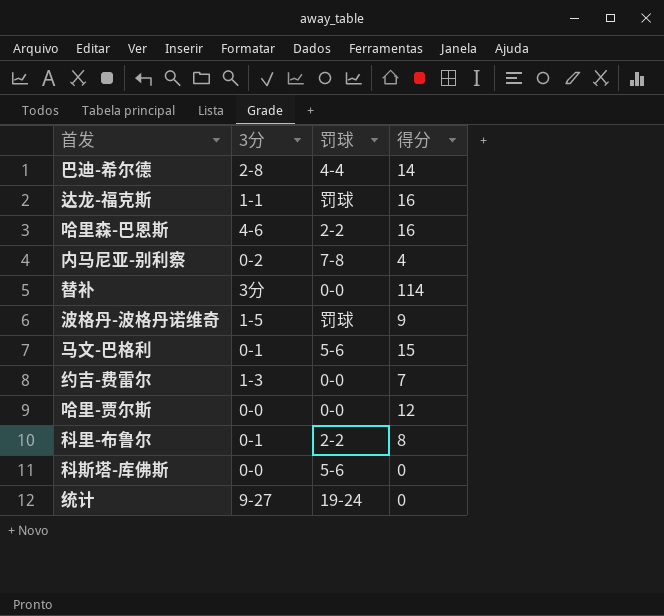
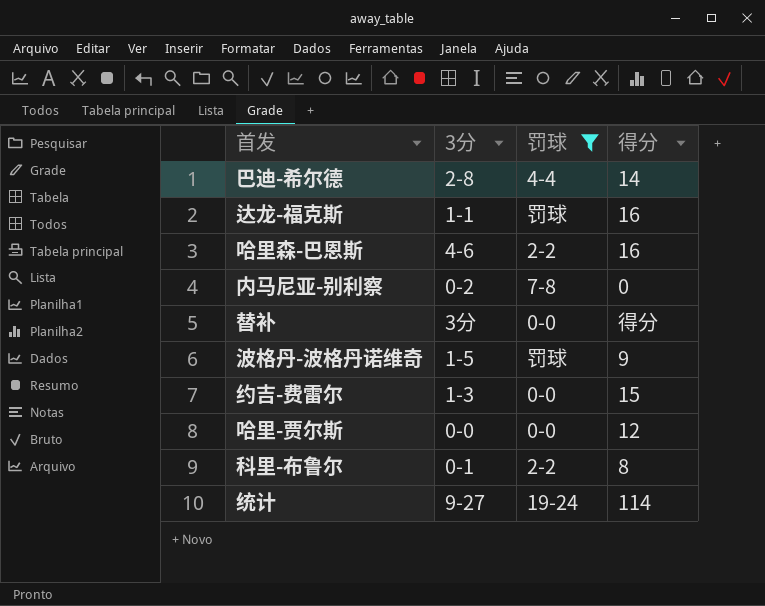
filter: none -> 罚球 != 5-6
内马尼亚-别利察 | 得分: 4 -> 0
替补 | 得分: 114 -> 得分
约吉-费雷尔 | 得分: 7 -> 15
统计 | 得分: 0 -> 114

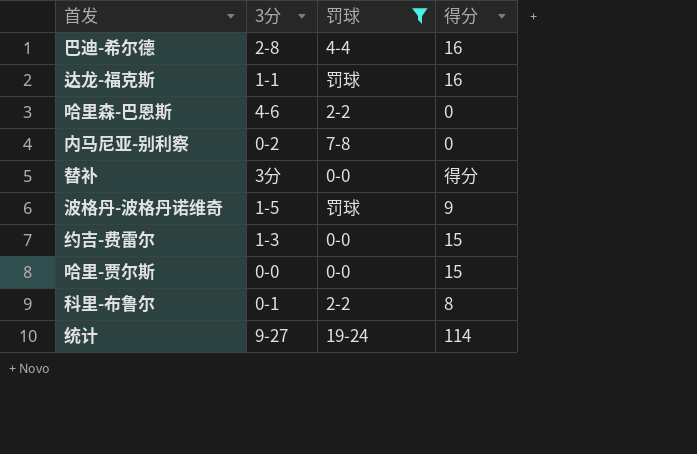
巴迪-希尔德 | 得分: 14 -> 16
哈里森-巴恩斯 | 得分: 16 -> 0
哈里-贾尔斯 | 得分: 12 -> 15

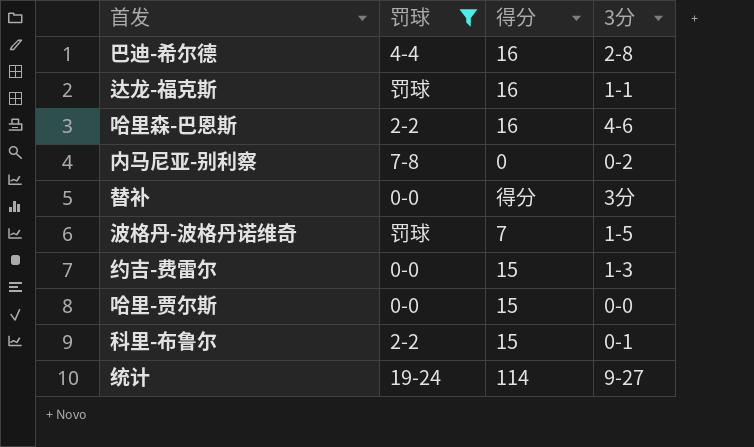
column 3分 | position: 2 -> 4
哈里森-巴恩斯 | 得分: 0 -> 16
波格丹-波格丹诺维奇 | 得分: 9 -> 7
科里-布鲁尔 | 得分: 8 -> 15

